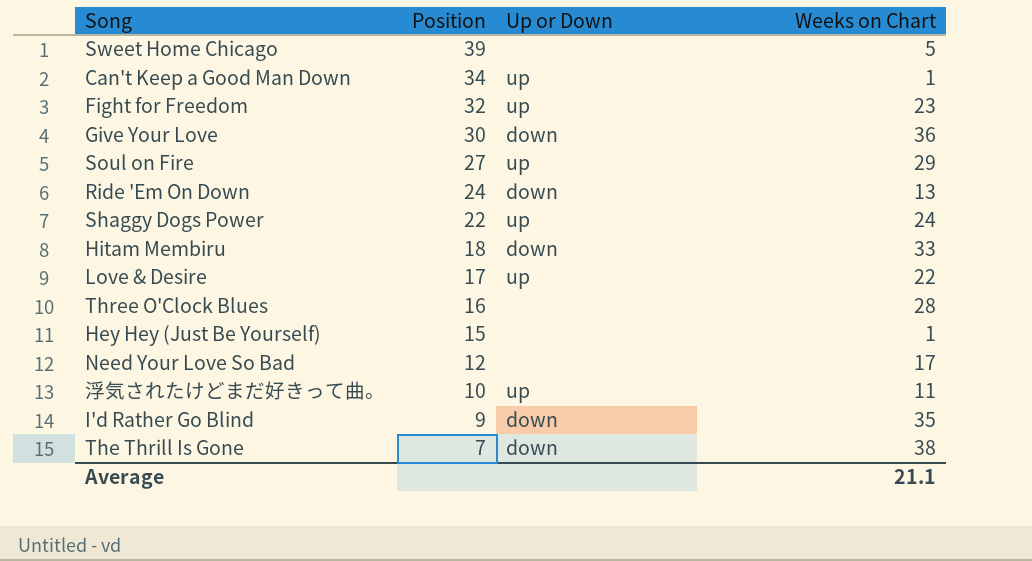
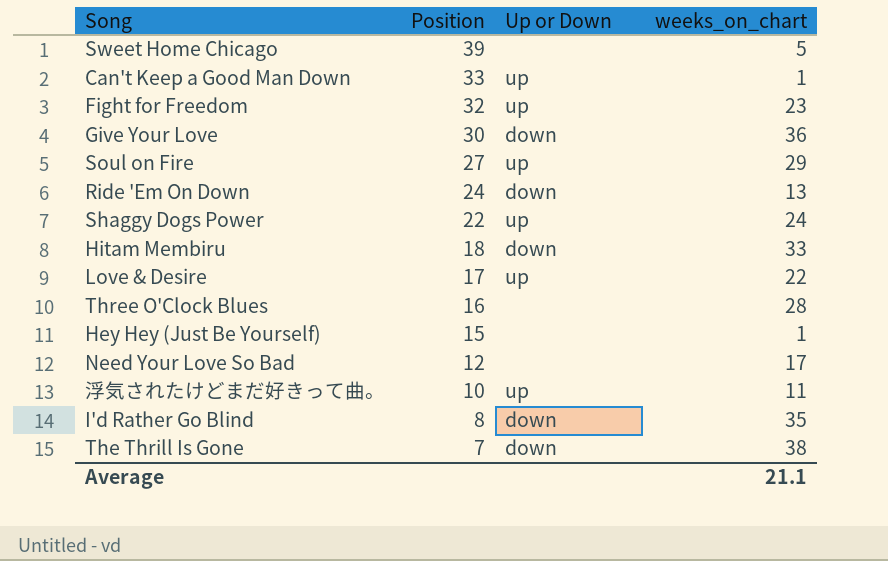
column name: Weeks on Chart -> weeks_on_chart
Can't Keep a Good Man Down | Position: 34 -> 33
I'd Rather Go Blind | Position: 9 -> 8

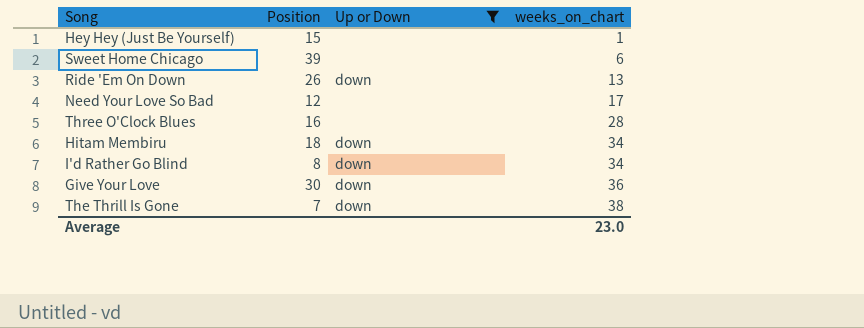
filter: none -> Up or Down != up
row order: Position descending -> weeks_on_chart ascending
Sweet Home Chicago | weeks_on_chart: 5 -> 6
Ride 'Em On Down | Position: 24 -> 26
Hitam Membiru | weeks_on_chart: 33 -> 34
I'd Rather Go Blind | weeks_on_chart: 35 -> 34
Average | weeks_on_chart: 21.1 -> 23.0

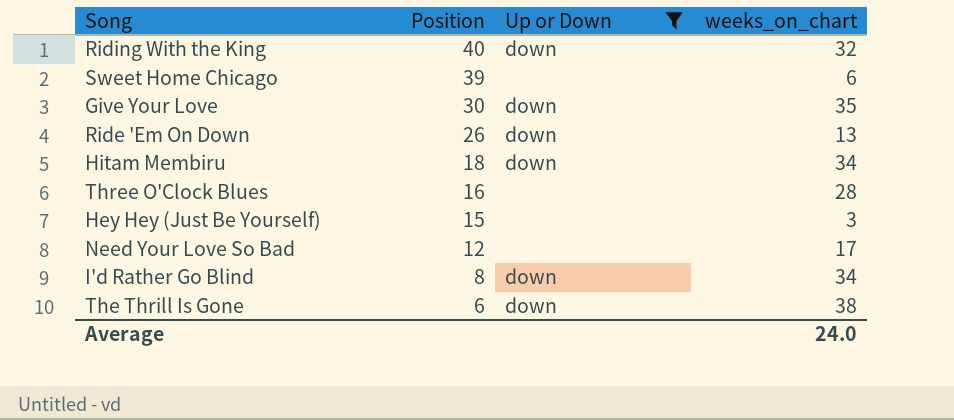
row order: weeks_on_chart ascending -> Position descending
row Riding With the King: none -> 40 | down | 32
Give Your Love | weeks_on_chart: 36 -> 35
Hey Hey (Just Be Yourself) | weeks_on_chart: 1 -> 3
The Thrill Is Gone | Position: 7 -> 6
Average | weeks_on_chart: 23.0 -> 24.0

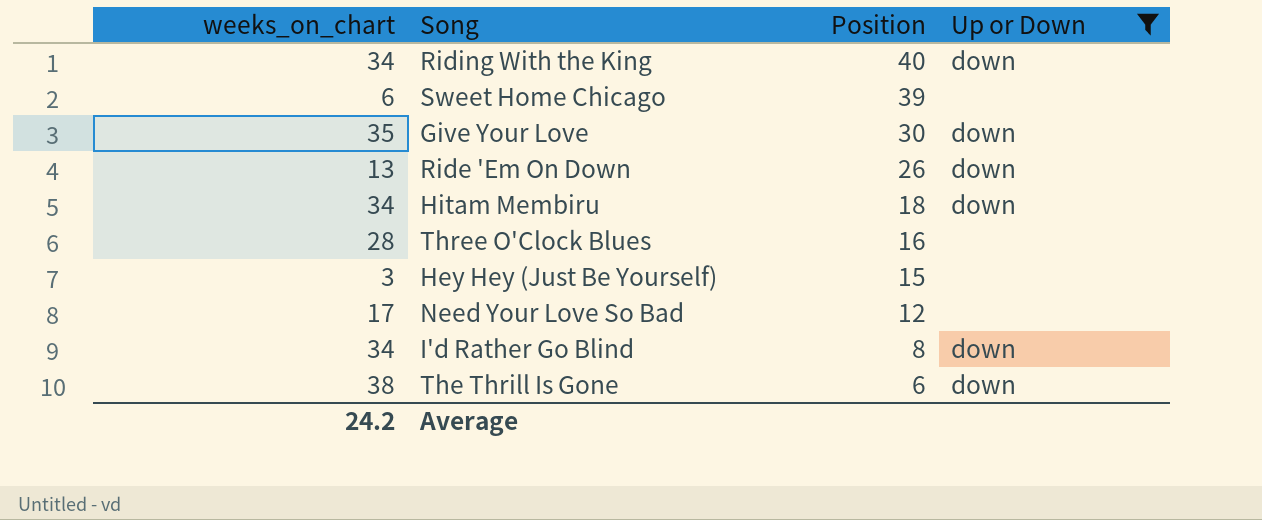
column weeks_on_chart | position: 4 -> 1
Riding With the King | weeks_on_chart: 32 -> 34
Average | weeks_on_chart: 24.0 -> 24.2

